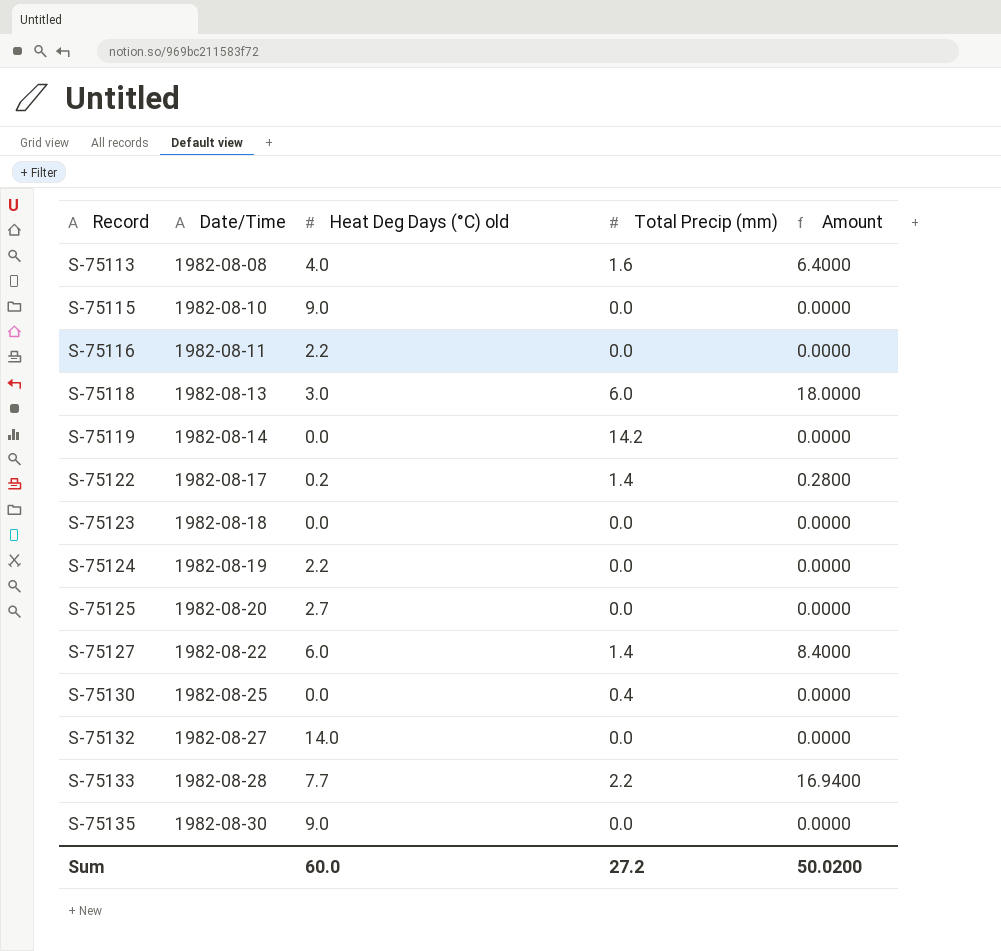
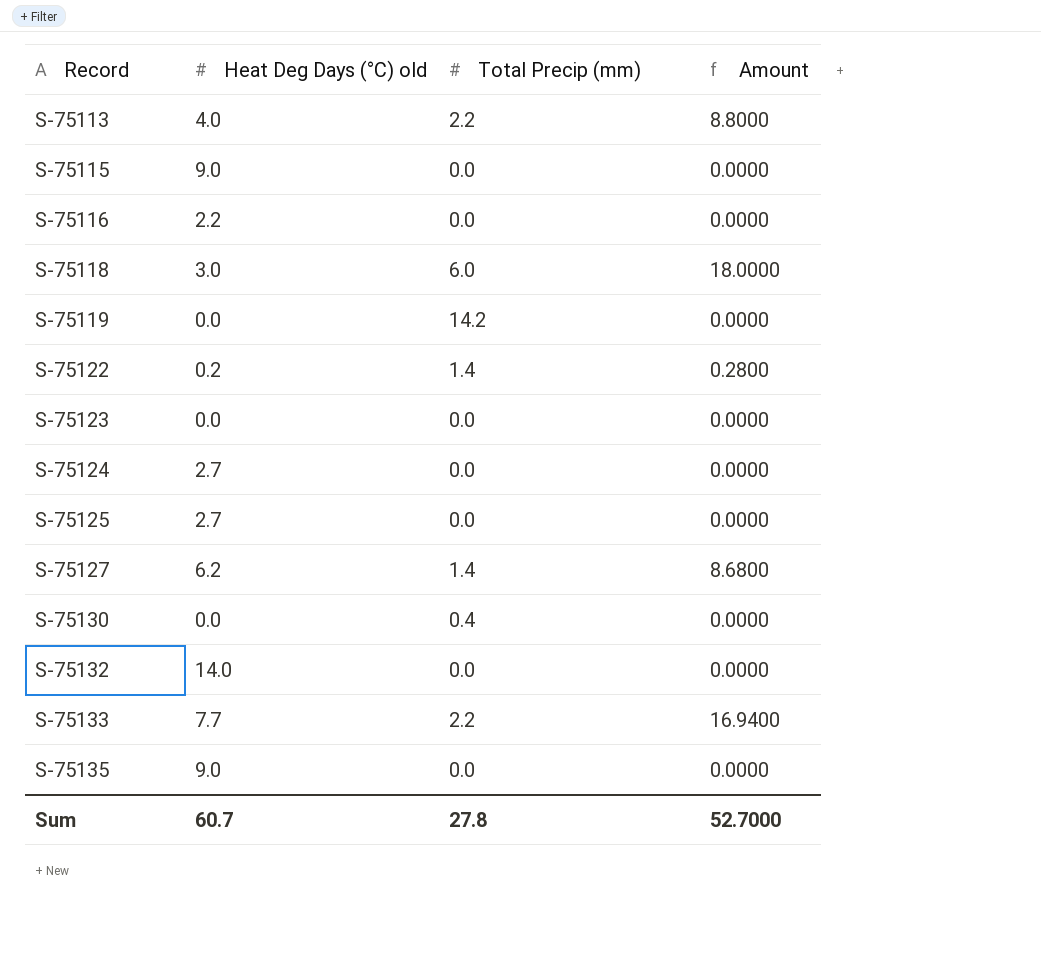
column Date/Time | position: 2 -> none
S-75113 | Total Precip (mm): 1.6 -> 2.2
S-75113 | Amount: 6.4000 -> 8.8000
S-75124 | Heat Deg Days (°C) old: 2.2 -> 2.7
S-75127 | Heat Deg Days (°C) old: 6.0 -> 6.2
S-75127 | Amount: 8.4000 -> 8.6800
Sum | Heat Deg Days (°C) old: 60.0 -> 60.7
Sum | Total Precip (mm): 27.2 -> 27.8
Sum | Amount: 50.0200 -> 52.7000

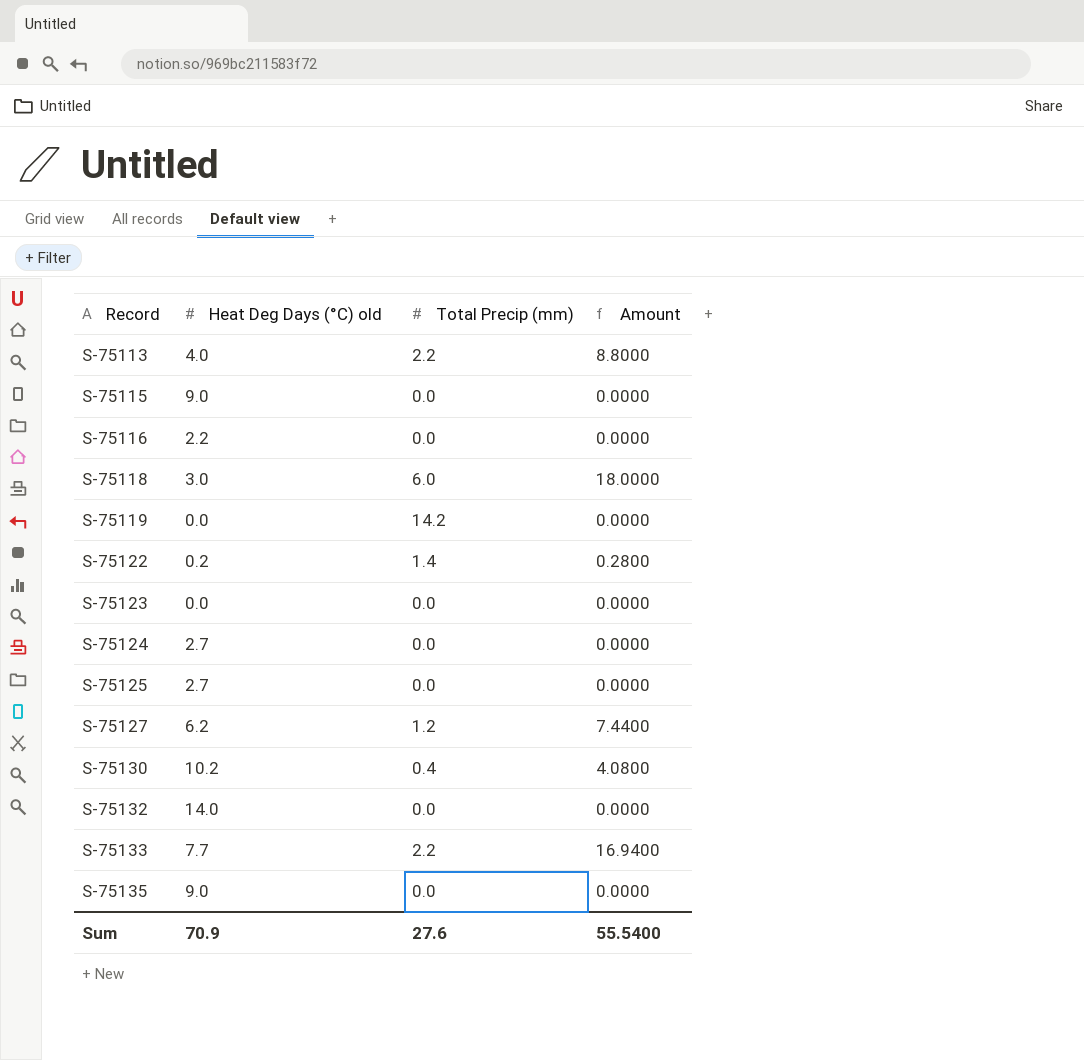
S-75127 | Total Precip (mm): 1.4 -> 1.2
S-75127 | Amount: 8.6800 -> 7.4400
S-75130 | Heat Deg Days (°C) old: 0.0 -> 10.2
S-75130 | Amount: 0.0000 -> 4.0800
Sum | Heat Deg Days (°C) old: 60.7 -> 70.9
Sum | Total Precip (mm): 27.8 -> 27.6
Sum | Amount: 52.7000 -> 55.5400

